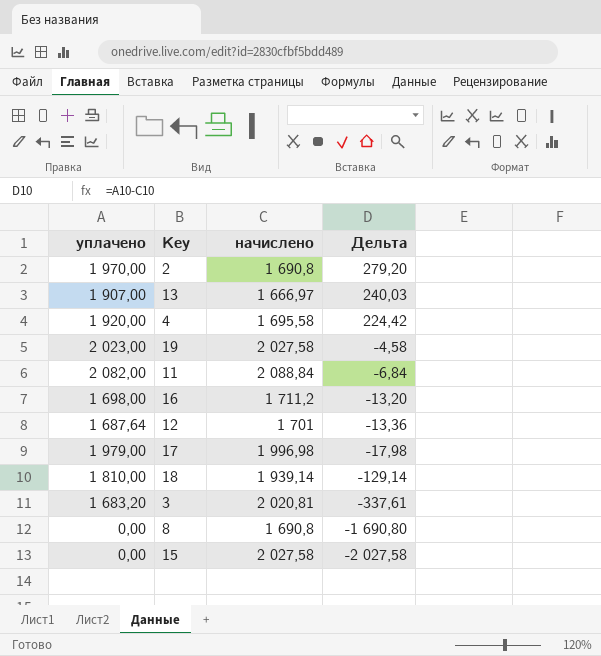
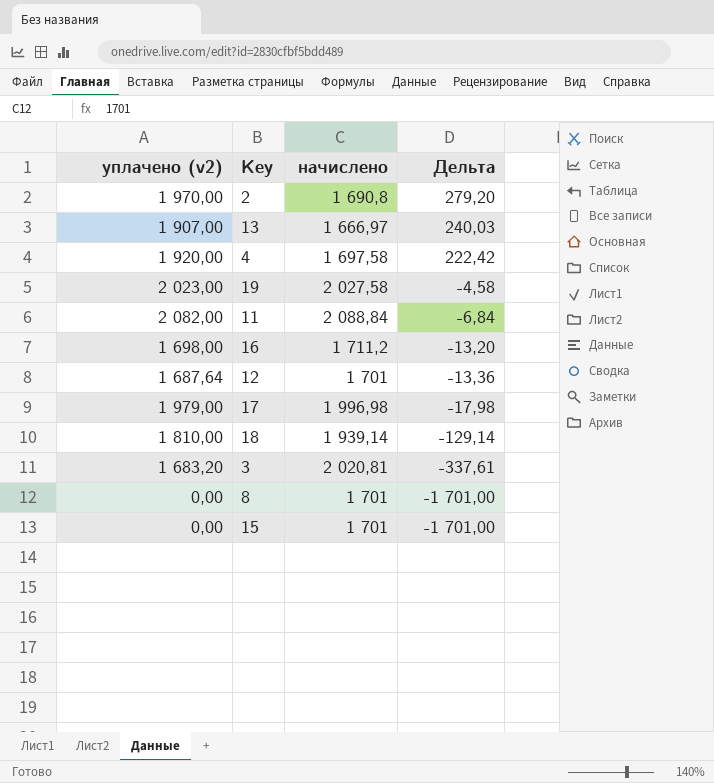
column name: уплачено -> уплачено (v2)
4 | начислено: 1 695,58 -> 1 697,58
4 | Дельта: 224,42 -> 222,42
8 | начислено: 1 690,8 -> 1 701
8 | Дельта: -1 690,80 -> -1 701,00
15 | начислено: 2 027,58 -> 1 701
15 | Дельта: -2 027,58 -> -1 701,00

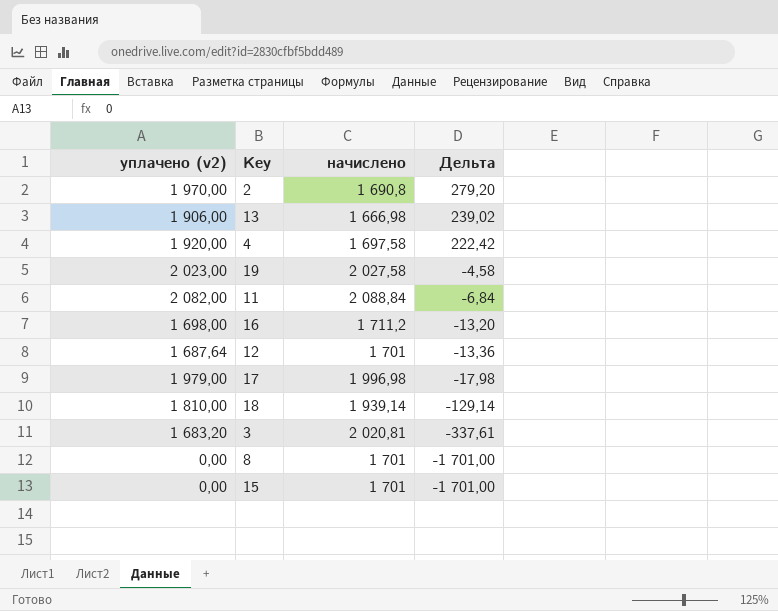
13 | уплачено (v2): 1 907,00 -> 1 906,00
13 | начислено: 1 666,97 -> 1 666,98
13 | Дельта: 240,03 -> 239,02

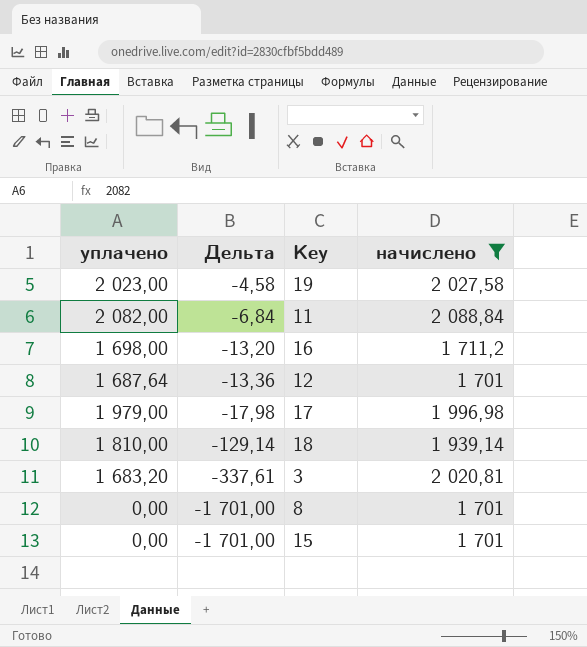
filter: none -> начислено >= 1 701
column name: уплачено (v2) -> уплачено
column Дельта | position: 4 -> 2

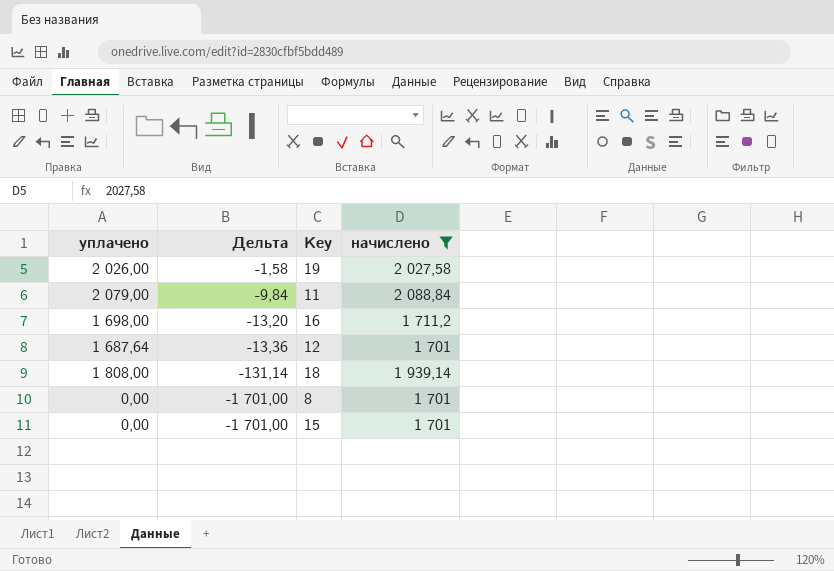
row 17: 1 979,00 | -17,98 | 1 996,98 -> none
row 3: 1 683,20 | -337,61 | 2 020,81 -> none
19 | уплачено: 2 023,00 -> 2 026,00
19 | Дельта: -4,58 -> -1,58
11 | уплачено: 2 082,00 -> 2 079,00
11 | Дельта: -6,84 -> -9,84
18 | уплачено: 1 810,00 -> 1 808,00
18 | Дельта: -129,14 -> -131,14

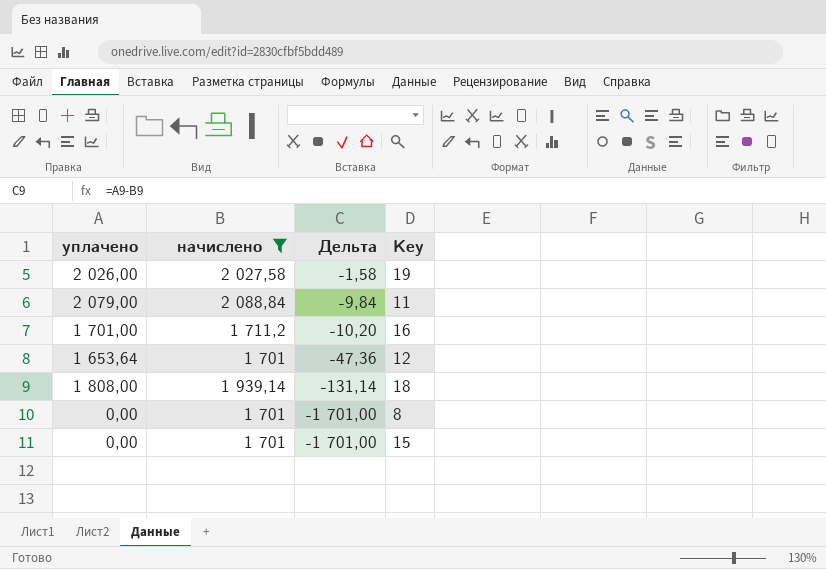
column начислено | position: 4 -> 2
16 | уплачено: 1 698,00 -> 1 701,00
16 | Дельта: -13,20 -> -10,20
12 | уплачено: 1 687,64 -> 1 653,64
12 | Дельта: -13,36 -> -47,36

